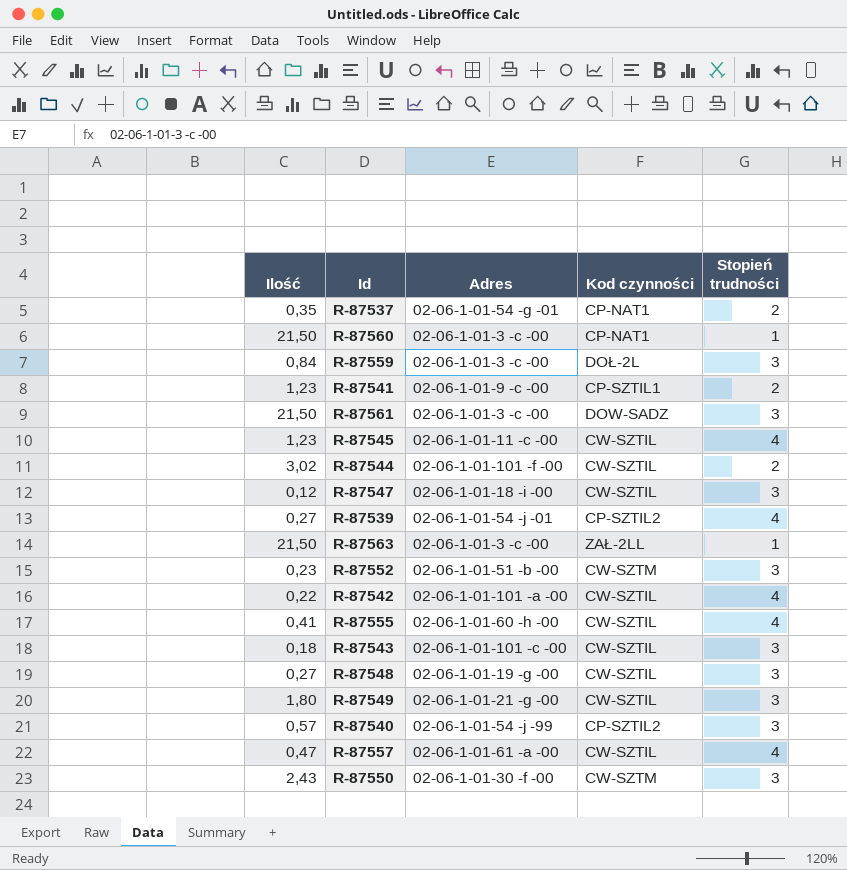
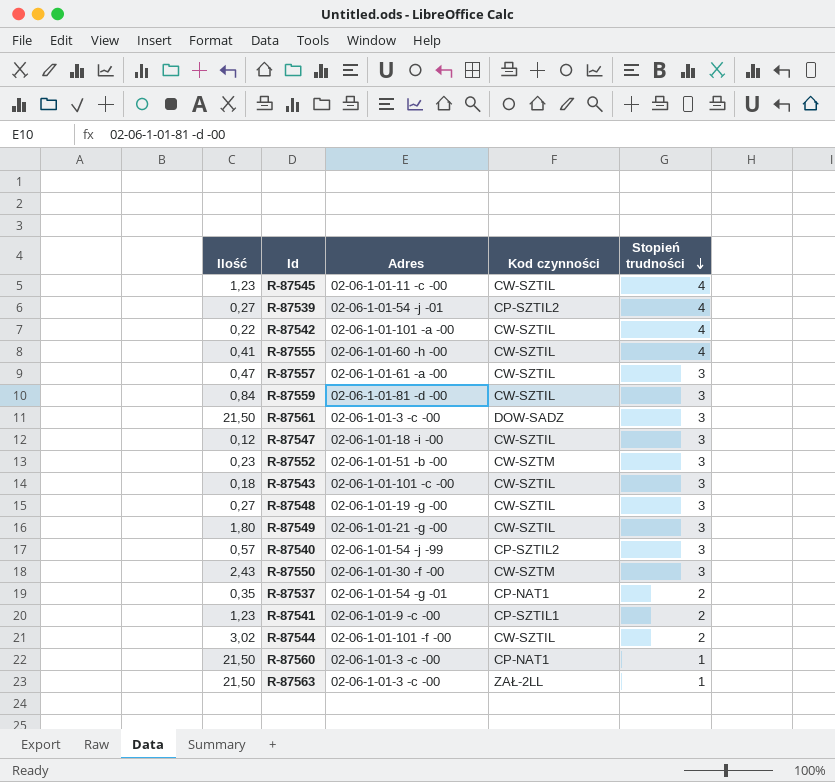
row order: none -> Stopień trudności descending
R-87557 | Stopień trudności: 4 -> 3
R-87559 | Adres: 02-06-1-01-3 -c -00 -> 02-06-1-01-81 -d -00
R-87559 | Kod czynności: DOŁ-2L -> CW-SZTIL

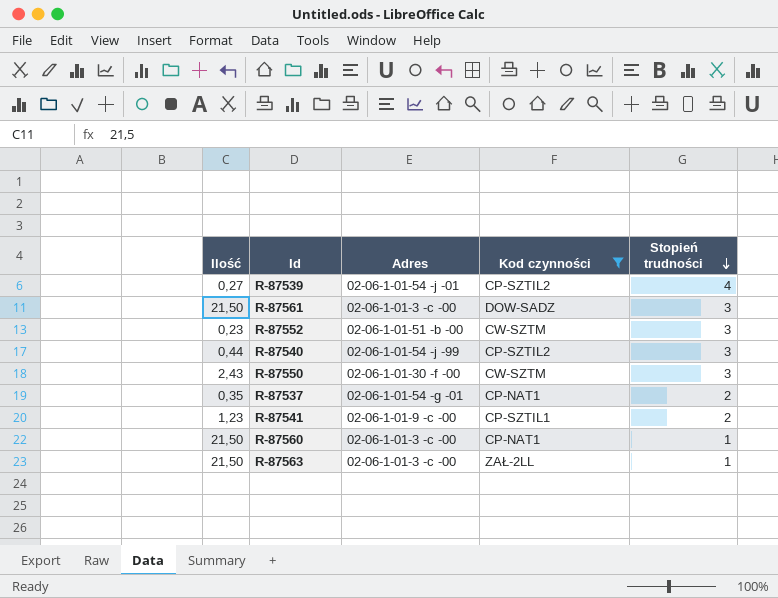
filter: none -> Kod czynności != CW-SZTIL
R-87540 | Ilość: 0,57 -> 0,44

